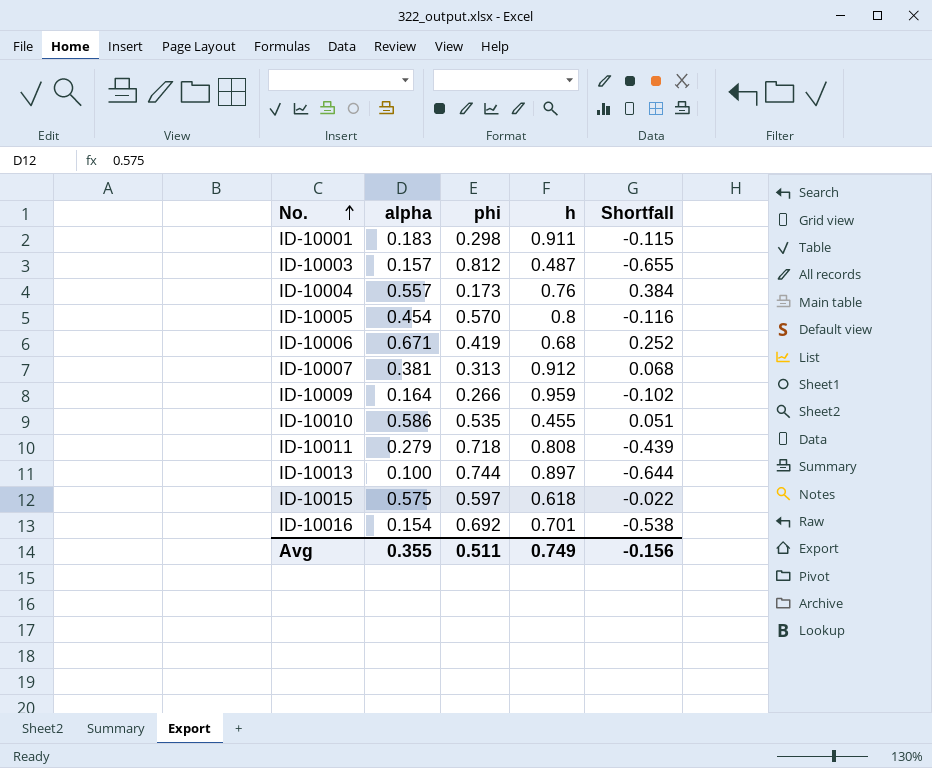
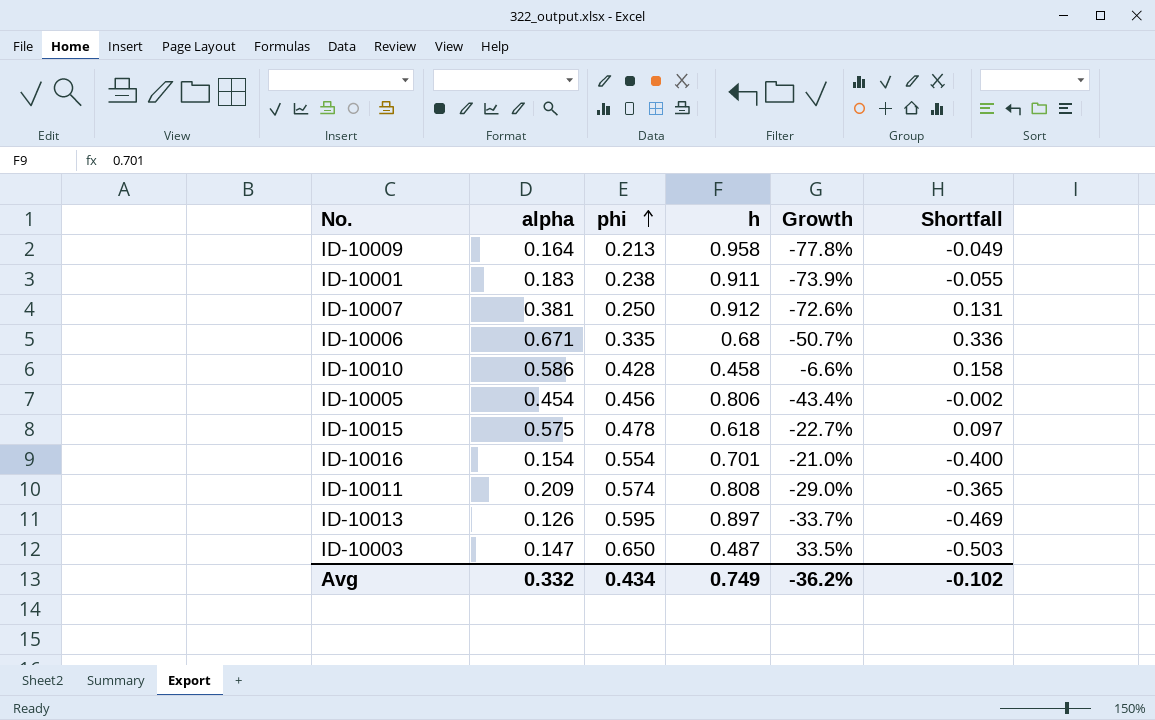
row order: No. ascending -> phi ascending
column Growth | formula: none -> ([phi] - [h]) / [h]
row ID-10004: 0.557 | 0.173 | 0.76 | 0.384 -> none
ID-10009 | phi: 0.266 -> 0.213
ID-10009 | h: 0.959 -> 0.958
ID-10009 | Shortfall: -0.102 -> -0.049
ID-10001 | phi: 0.298 -> 0.238
ID-10001 | Shortfall: -0.115 -> -0.055
ID-10007 | phi: 0.313 -> 0.250
ID-10007 | Shortfall: 0.068 -> 0.131
ID-10006 | phi: 0.419 -> 0.335
ID-10006 | Shortfall: 0.252 -> 0.336
ID-10010 | phi: 0.535 -> 0.428
ID-10010 | h: 0.455 -> 0.458
ID-10010 | Shortfall: 0.051 -> 0.158
ID-10005 | phi: 0.570 -> 0.456
ID-10005 | h: 0.8 -> 0.806
ID-10005 | Shortfall: -0.116 -> -0.002
ID-10015 | phi: 0.597 -> 0.478
ID-10015 | Shortfall: -0.022 -> 0.097
ID-10016 | phi: 0.692 -> 0.554
ID-10016 | Shortfall: -0.538 -> -0.400
ID-10011 | alpha: 0.279 -> 0.209
ID-10011 | phi: 0.718 -> 0.574
ID-10011 | Shortfall: -0.439 -> -0.365
ID-10013 | alpha: 0.100 -> 0.126
ID-10013 | phi: 0.744 -> 0.595
ID-10013 | Shortfall: -0.644 -> -0.469
ID-10003 | alpha: 0.157 -> 0.147
ID-10003 | phi: 0.812 -> 0.650
ID-10003 | Shortfall: -0.655 -> -0.503
Avg | alpha: 0.355 -> 0.332
Avg | phi: 0.511 -> 0.434
Avg | Shortfall: -0.156 -> -0.102

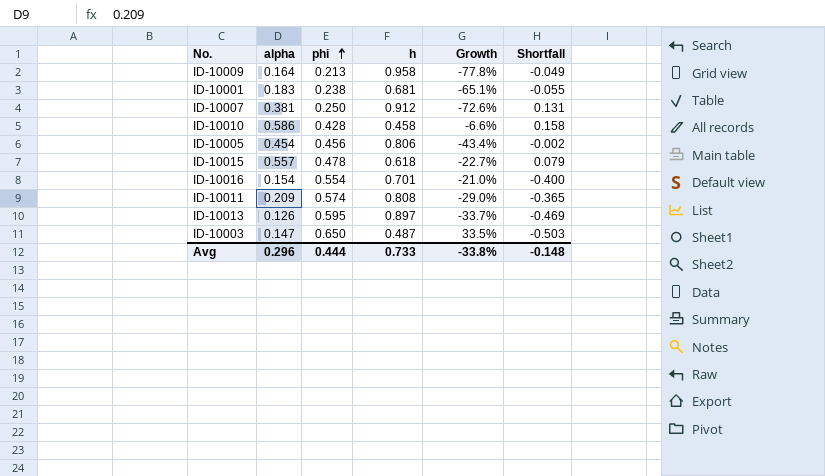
row ID-10006: 0.671 | 0.335 | 0.68 | -50.7% | 0.336 -> none
ID-10001 | h: 0.911 -> 0.681
ID-10001 | Growth: -73.9% -> -65.1%
ID-10015 | alpha: 0.575 -> 0.557
ID-10015 | Shortfall: 0.097 -> 0.079
Avg | alpha: 0.332 -> 0.296
Avg | phi: 0.434 -> 0.444
Avg | h: 0.749 -> 0.733
Avg | Growth: -36.2% -> -33.8%
Avg | Shortfall: -0.102 -> -0.148

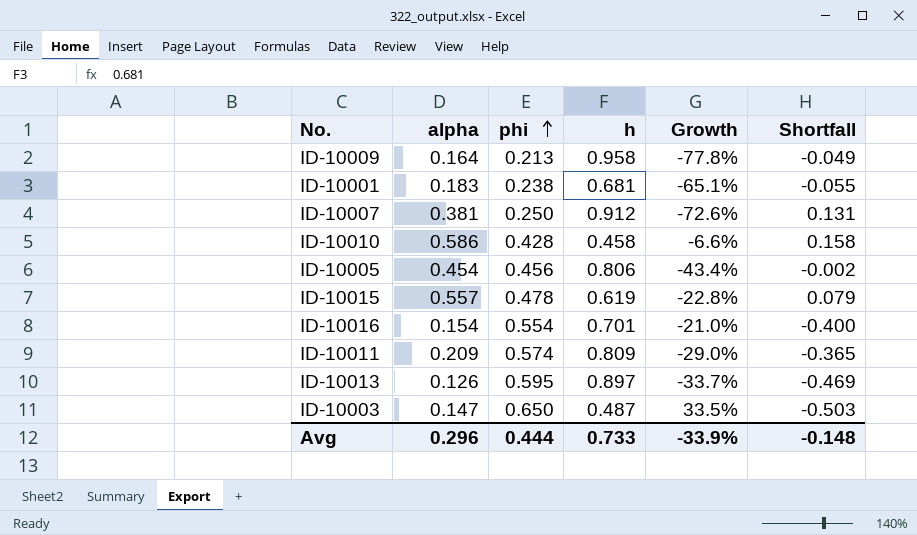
ID-10015 | h: 0.618 -> 0.619
ID-10015 | Growth: -22.7% -> -22.8%
ID-10011 | h: 0.808 -> 0.809
Avg | Growth: -33.8% -> -33.9%

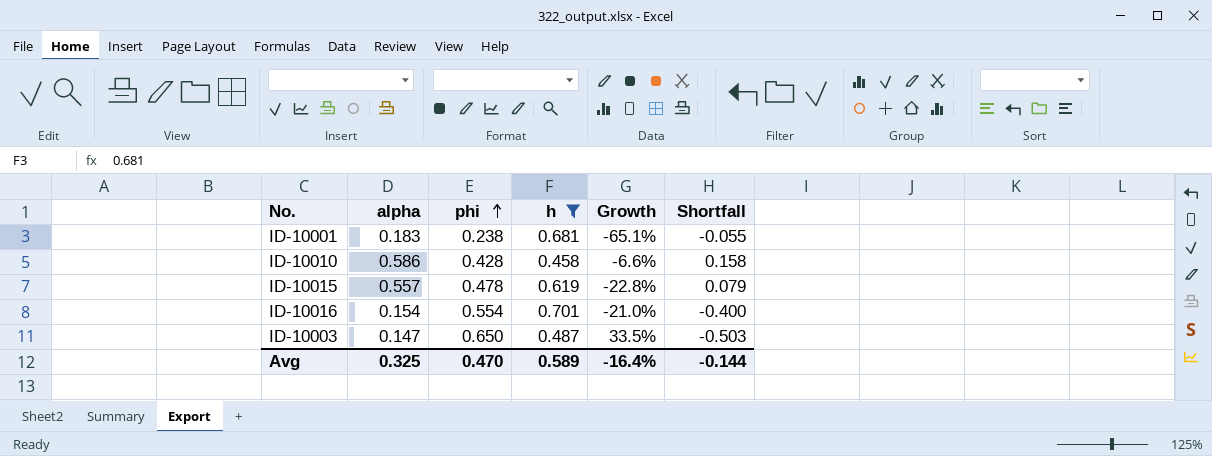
filter: none -> h <= 0.701
Avg | alpha: 0.296 -> 0.325
Avg | phi: 0.444 -> 0.470
Avg | h: 0.733 -> 0.589
Avg | Growth: -33.9% -> -16.4%
Avg | Shortfall: -0.148 -> -0.144

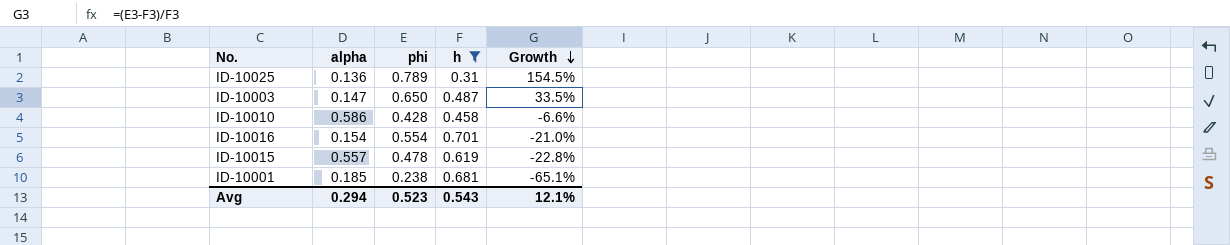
row order: phi ascending -> Growth descending
column Shortfall | formula: [alpha] - [phi] -> none
row ID-10025: none -> 0.136 | 0.789 | 0.31 | 154.5%
ID-10001 | alpha: 0.183 -> 0.185
Avg | alpha: 0.325 -> 0.294
Avg | phi: 0.470 -> 0.523
Avg | h: 0.589 -> 0.543
Avg | Growth: -16.4% -> 12.1%

